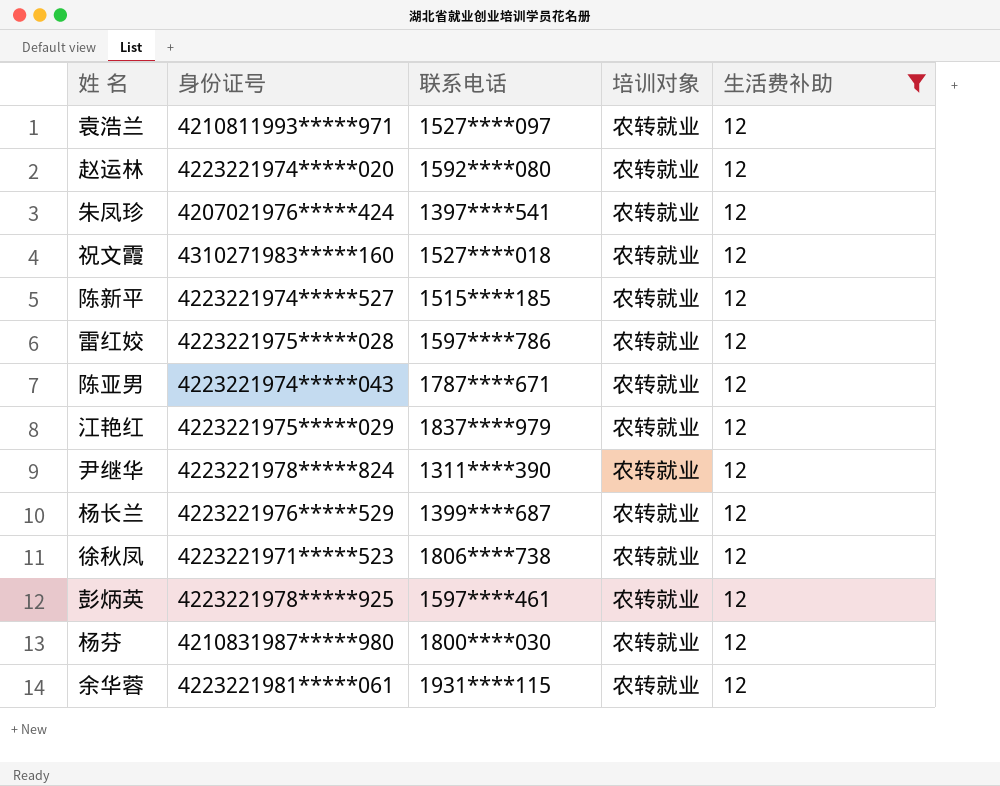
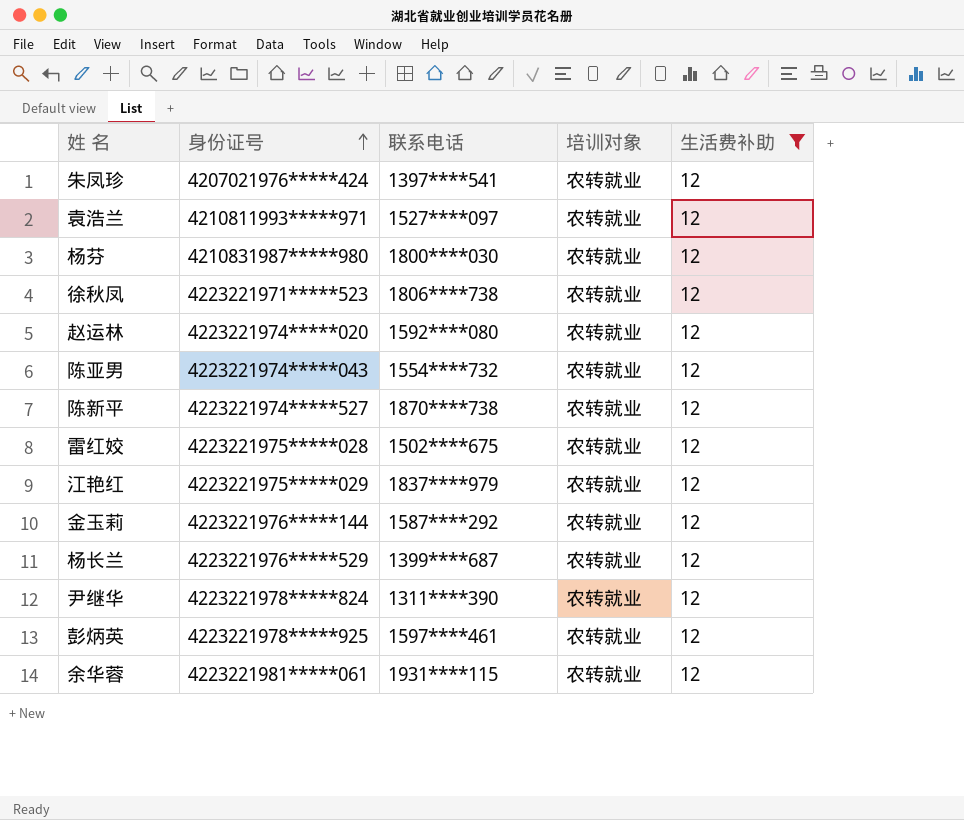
row order: none -> 身份证号 ascending
row 祝文霞: 4310271983*****160 | 1527****018 | 农转就业 | 12 -> none
陈亚男 | 联系电话: 1787****671 -> 1554****732
陈新平 | 联系电话: 1515****185 -> 1870****738
雷红姣 | 联系电话: 1597****786 -> 1502****675
row 金玉莉: none -> 4223221976*****144 | 1587****292 | 农转就业 | 12

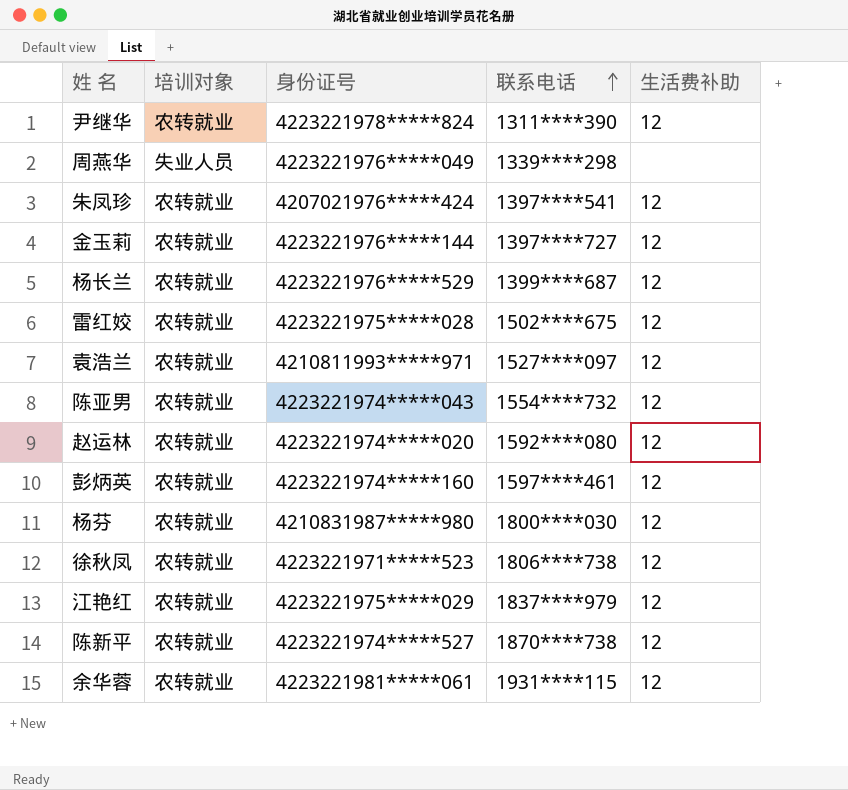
filter: 生活费补助 = 12 -> none
row order: 身份证号 ascending -> 联系电话 ascending
column 培训对象 | position: 4 -> 2
金玉莉 | 联系电话: 1587****292 -> 1397****727
彭炳英 | 身份证号: 4223221978*****925 -> 4223221974*****160

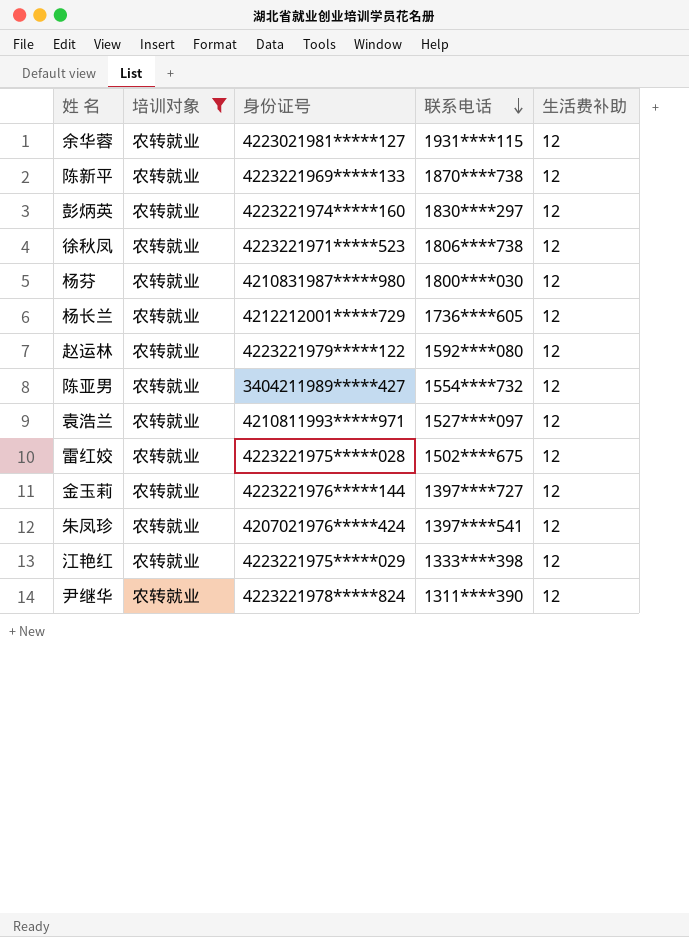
filter: none -> 培训对象 = 农转就业
row order: 联系电话 ascending -> 联系电话 descending
余华蓉 | 身份证号: 4223221981*****061 -> 4223021981*****127
陈新平 | 身份证号: 4223221974*****527 -> 4223221969*****133
彭炳英 | 联系电话: 1597****461 -> 1830****297
杨长兰 | 身份证号: 4223221976*****529 -> 4212212001*****729
杨长兰 | 联系电话: 1399****687 -> 1736****605
赵运林 | 身份证号: 4223221974*****020 -> 4223221979*****122
陈亚男 | 身份证号: 4223221974*****043 -> 3404211989*****427
江艳红 | 联系电话: 1837****979 -> 1333****398

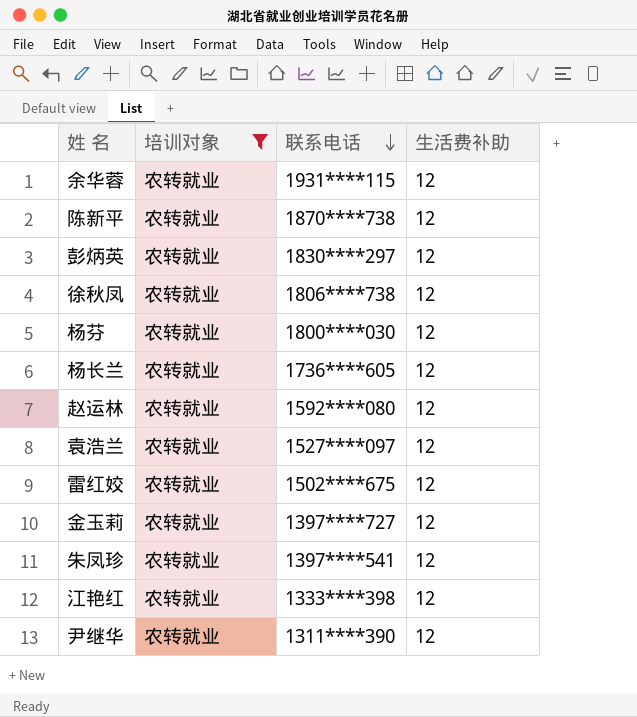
column 身份证号 | position: 3 -> none
row 陈亚男: 农转就业 | 3404211989*****427 | 1554****732 | 12 -> none

